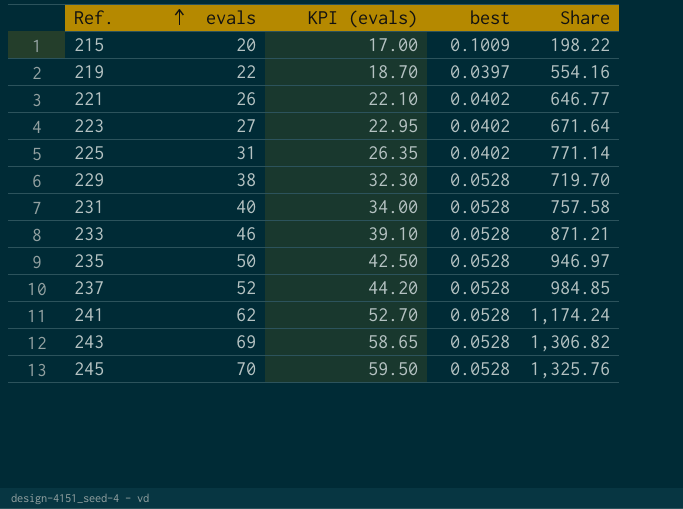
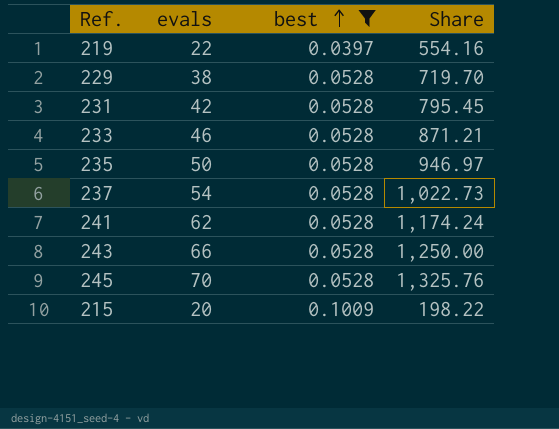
filter: none -> best != 0.0402
row order: Ref. ascending -> best ascending
column KPI (evals) | formula: [evals] * 0.85 -> none
231 | evals: 40 -> 42
231 | Share: 757.58 -> 795.45
237 | evals: 52 -> 54
237 | Share: 984.85 -> 1,022.73
243 | evals: 69 -> 66
243 | Share: 1,306.82 -> 1,250.00

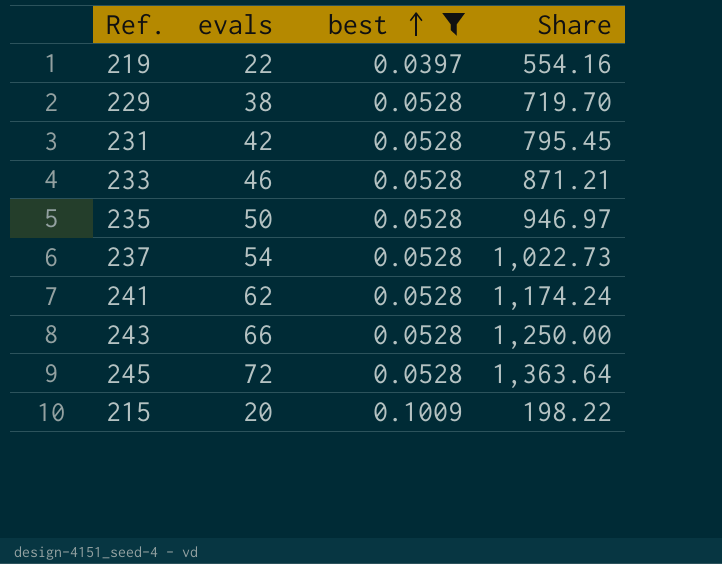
245 | evals: 70 -> 72
245 | Share: 1,325.76 -> 1,363.64

